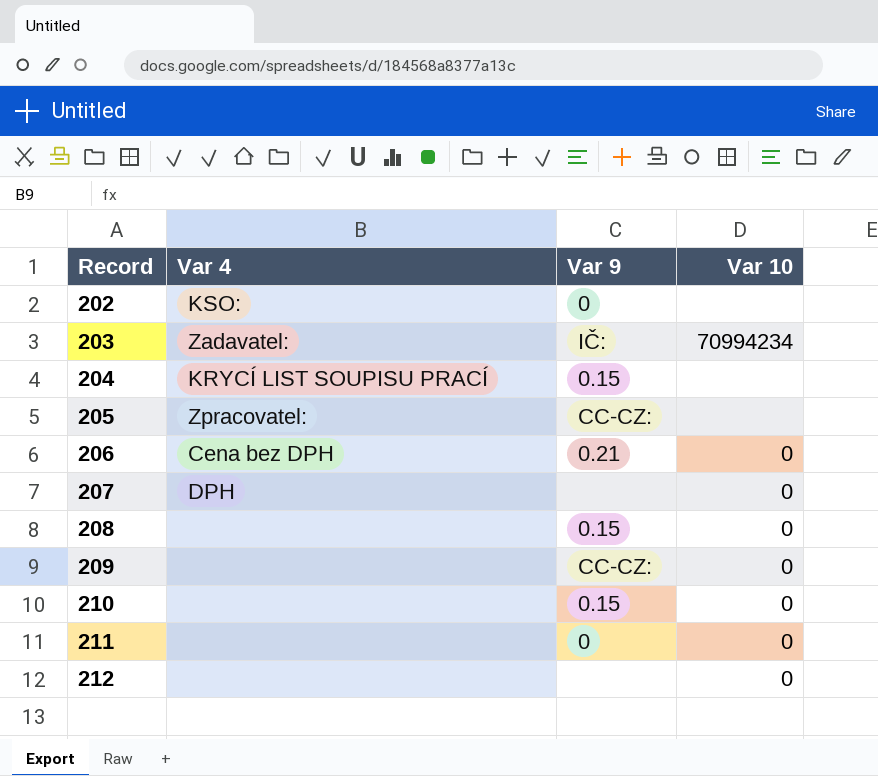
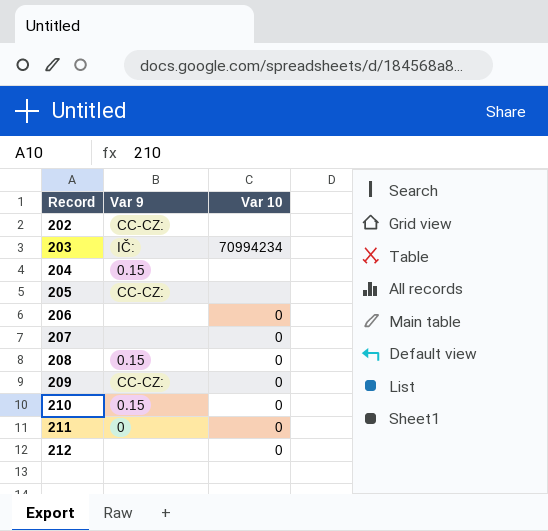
column Var 4 | position: 2 -> none
202 | Var 9: 0 -> CC-CZ:
206 | Var 9: 0.21 -> none

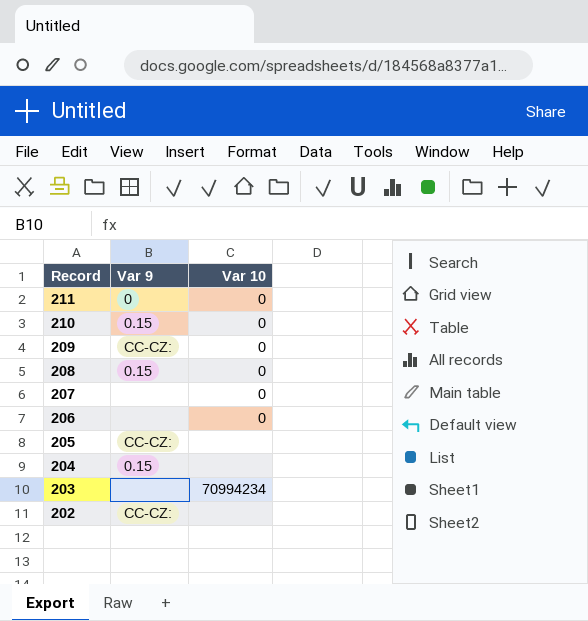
row order: Record ascending -> Record descending
row 212: none | 0 -> none
203 | Var 9: IČ: -> none

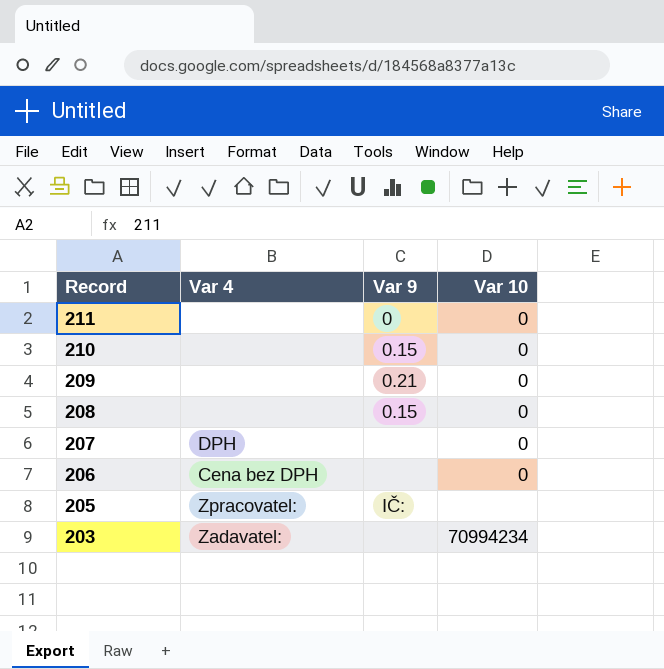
column Var 4 | position: none -> 2
row 204: 0.15 | none -> none
row 202: CC-CZ: | none -> none
209 | Var 9: CC-CZ: -> 0.21
205 | Var 9: CC-CZ: -> IČ:

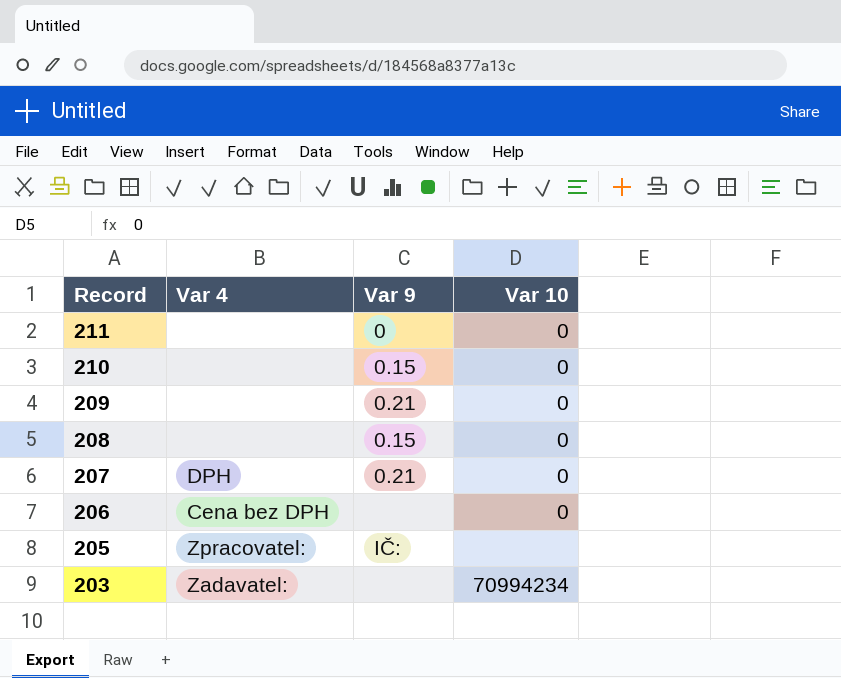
207 | Var 9: none -> 0.21

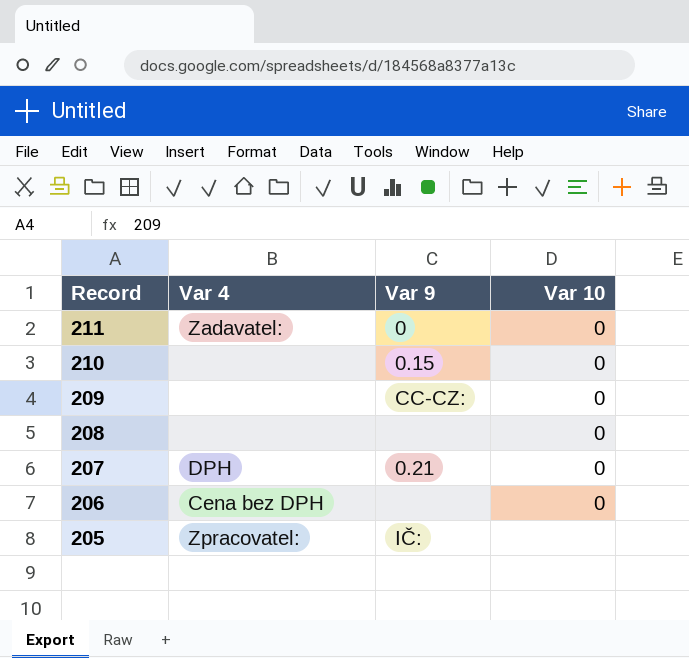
row 203: Zadavatel: | none | 70994234 -> none
211 | Var 4: none -> Zadavatel:
209 | Var 9: 0.21 -> CC-CZ:
208 | Var 9: 0.15 -> none

